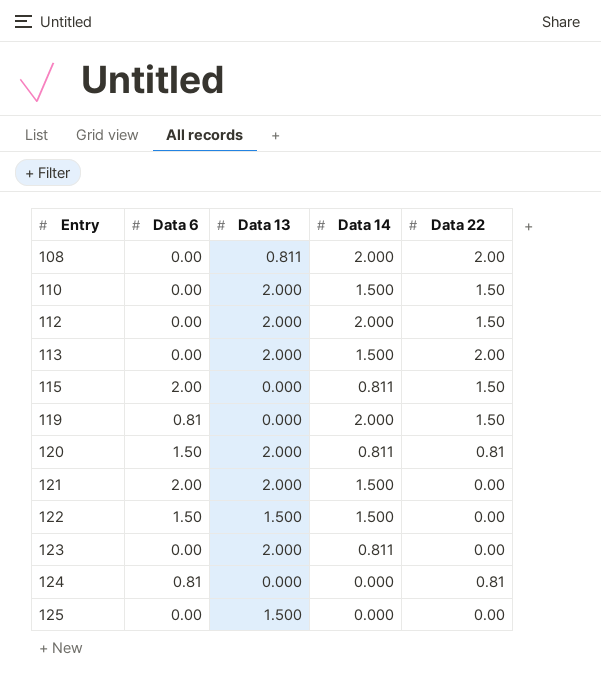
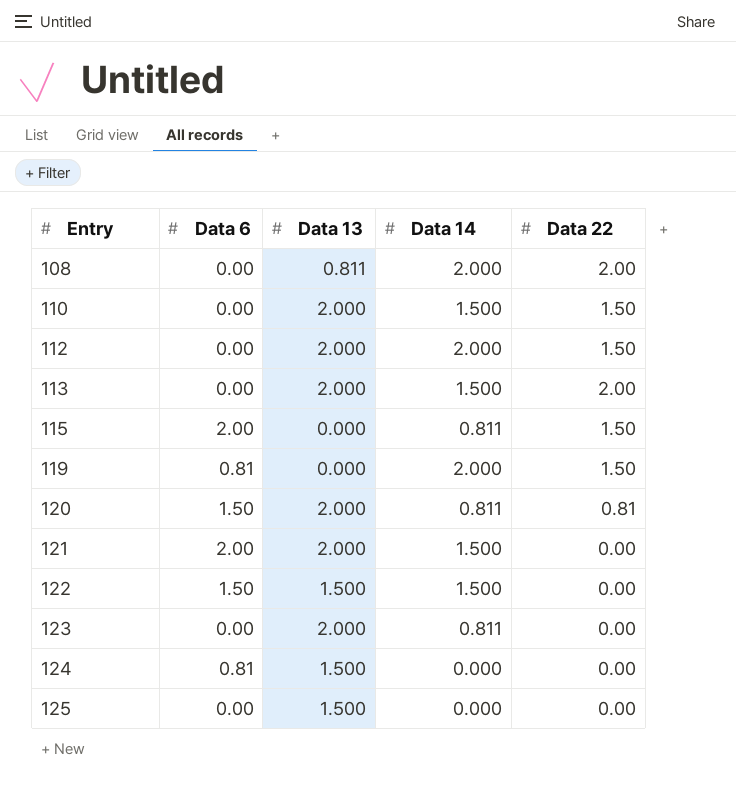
124 | Data 13: 0.000 -> 1.500
124 | Data 22: 0.81 -> 0.00

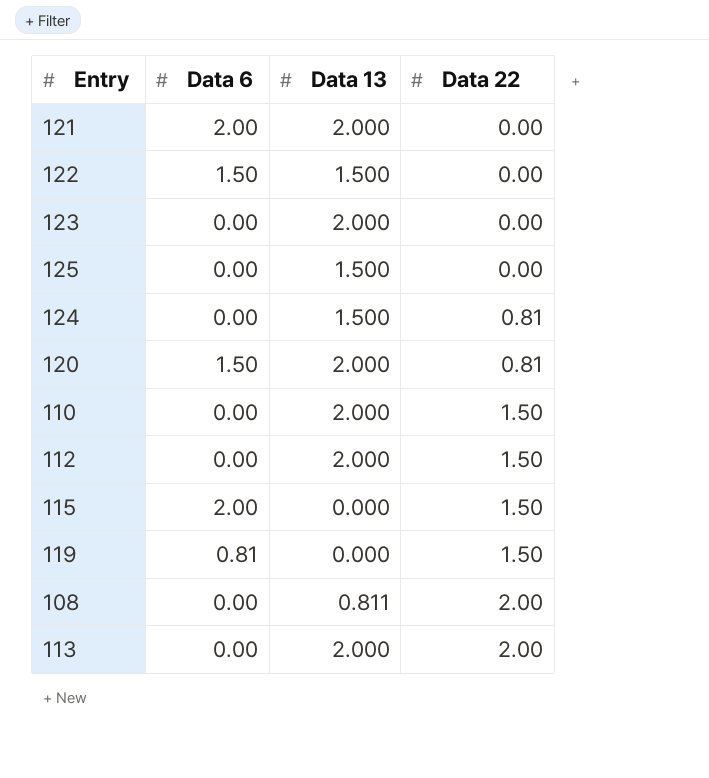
row order: Entry ascending -> Data 22 ascending
column Data 14 | position: 4 -> none
124 | Data 6: 0.81 -> 0.00
124 | Data 22: 0.00 -> 0.81

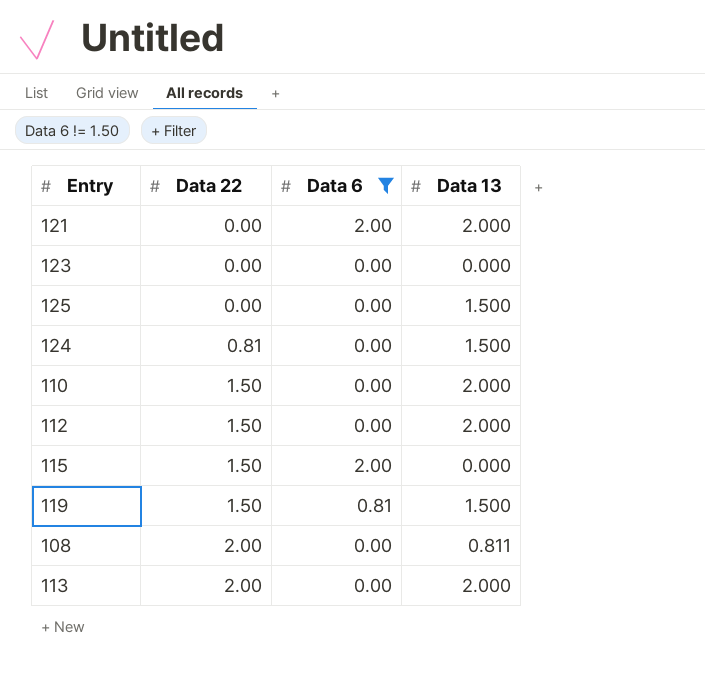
filter: none -> Data 6 != 1.50
column Data 22 | position: 4 -> 2
123 | Data 13: 2.000 -> 0.000
119 | Data 13: 0.000 -> 1.500

